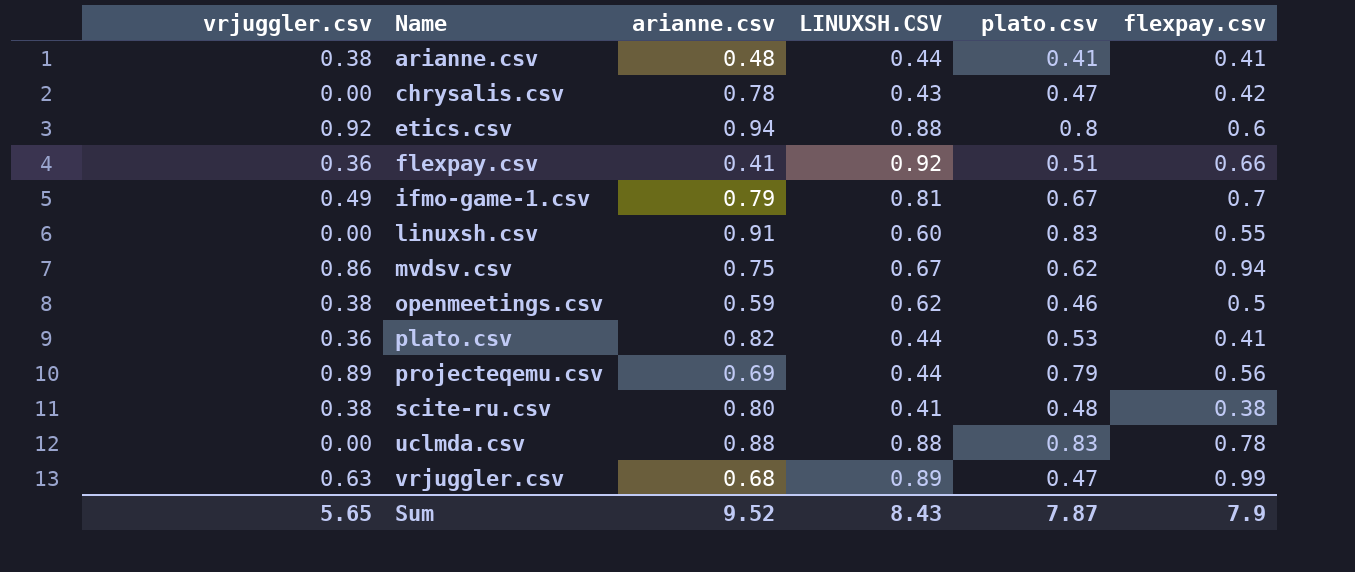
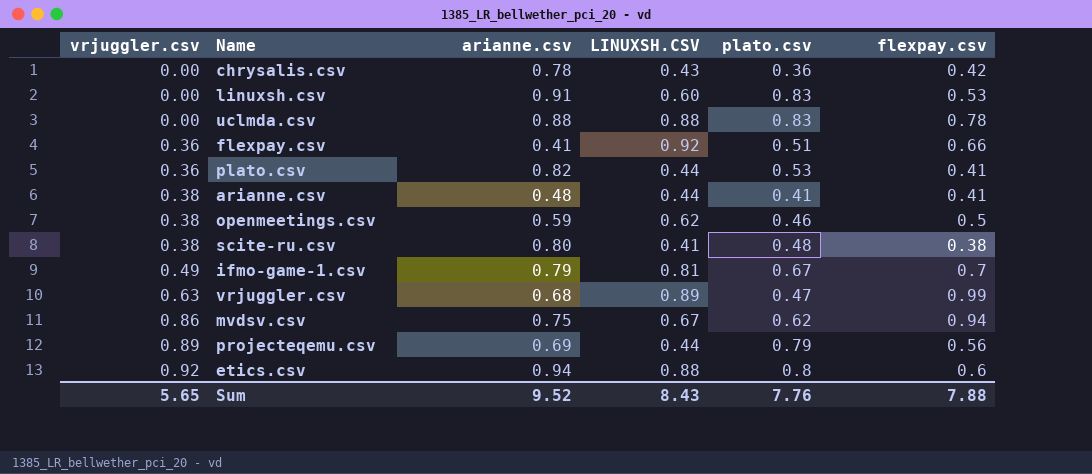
row order: Name ascending -> vrjuggler.csv ascending
chrysalis.csv | plato.csv: 0.47 -> 0.36
linuxsh.csv | flexpay.csv: 0.55 -> 0.53
Sum | plato.csv: 7.87 -> 7.76
Sum | flexpay.csv: 7.9 -> 7.88

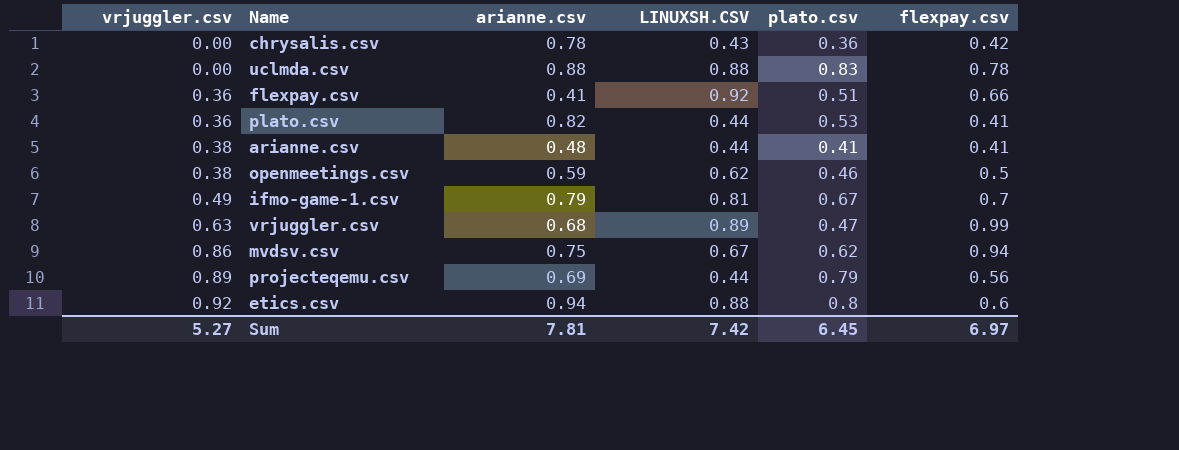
row linuxsh.csv: 0.00 | 0.91 | 0.60 | 0.83 | 0.53 -> none
row scite-ru.csv: 0.38 | 0.80 | 0.41 | 0.48 | 0.38 -> none
Sum | vrjuggler.csv: 5.65 -> 5.27
Sum | arianne.csv: 9.52 -> 7.81
Sum | LINUXSH.CSV: 8.43 -> 7.42
Sum | plato.csv: 7.76 -> 6.45
Sum | flexpay.csv: 7.88 -> 6.97

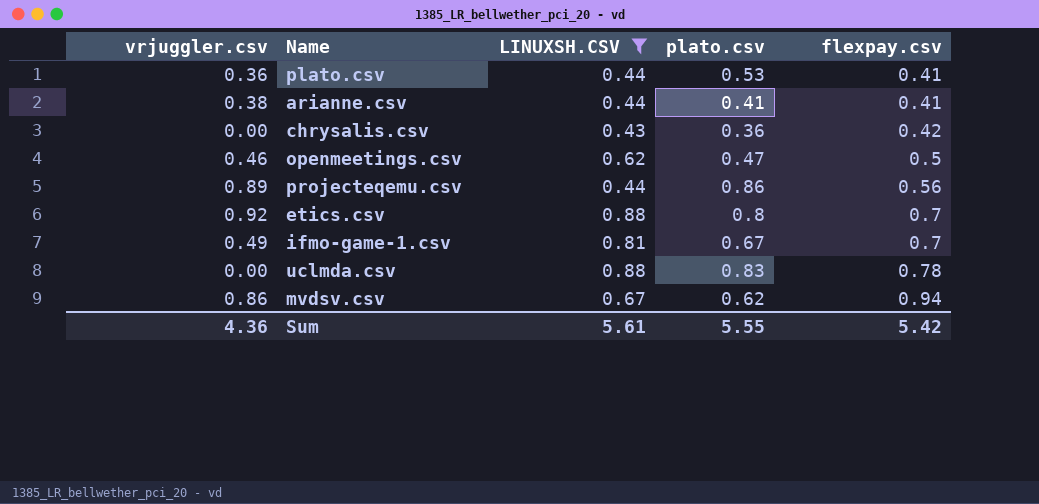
filter: none -> LINUXSH.CSV <= 0.88
row order: vrjuggler.csv ascending -> flexpay.csv ascending
column arianne.csv | position: 3 -> none
openmeetings.csv | vrjuggler.csv: 0.38 -> 0.46
openmeetings.csv | plato.csv: 0.46 -> 0.47
projecteqemu.csv | plato.csv: 0.79 -> 0.86
etics.csv | flexpay.csv: 0.6 -> 0.7
Sum | vrjuggler.csv: 5.27 -> 4.36
Sum | LINUXSH.CSV: 7.42 -> 5.61
Sum | plato.csv: 6.45 -> 5.55
Sum | flexpay.csv: 6.97 -> 5.42

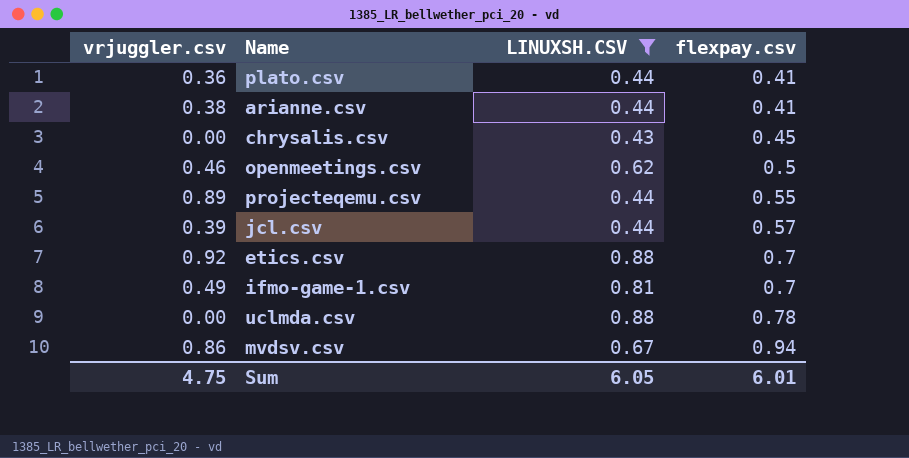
column plato.csv | position: 4 -> none
chrysalis.csv | flexpay.csv: 0.42 -> 0.45
projecteqemu.csv | flexpay.csv: 0.56 -> 0.55
row jcl.csv: none -> 0.39 | 0.44 | 0.57
Sum | vrjuggler.csv: 4.36 -> 4.75
Sum | LINUXSH.CSV: 5.61 -> 6.05
Sum | flexpay.csv: 5.42 -> 6.01

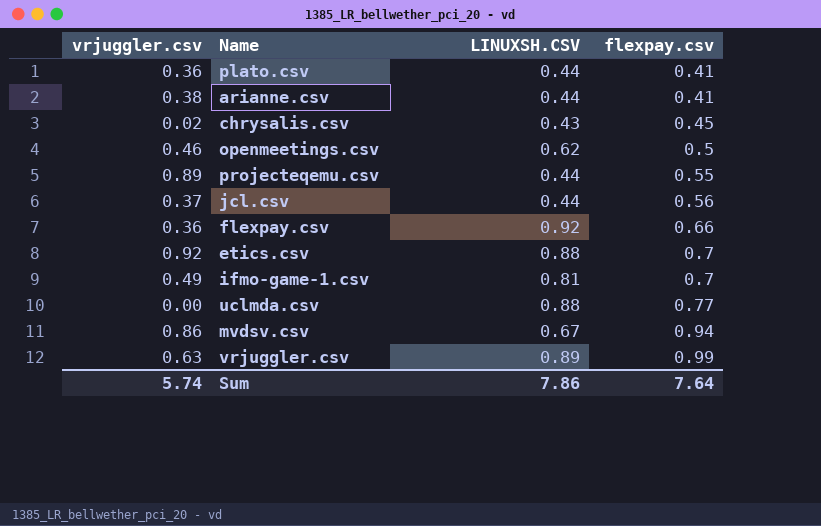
filter: LINUXSH.CSV <= 0.88 -> none
chrysalis.csv | vrjuggler.csv: 0.00 -> 0.02
jcl.csv | vrjuggler.csv: 0.39 -> 0.37
jcl.csv | flexpay.csv: 0.57 -> 0.56
uclmda.csv | flexpay.csv: 0.78 -> 0.77
Sum | vrjuggler.csv: 4.75 -> 5.74
Sum | LINUXSH.CSV: 6.05 -> 7.86
Sum | flexpay.csv: 6.01 -> 7.64

